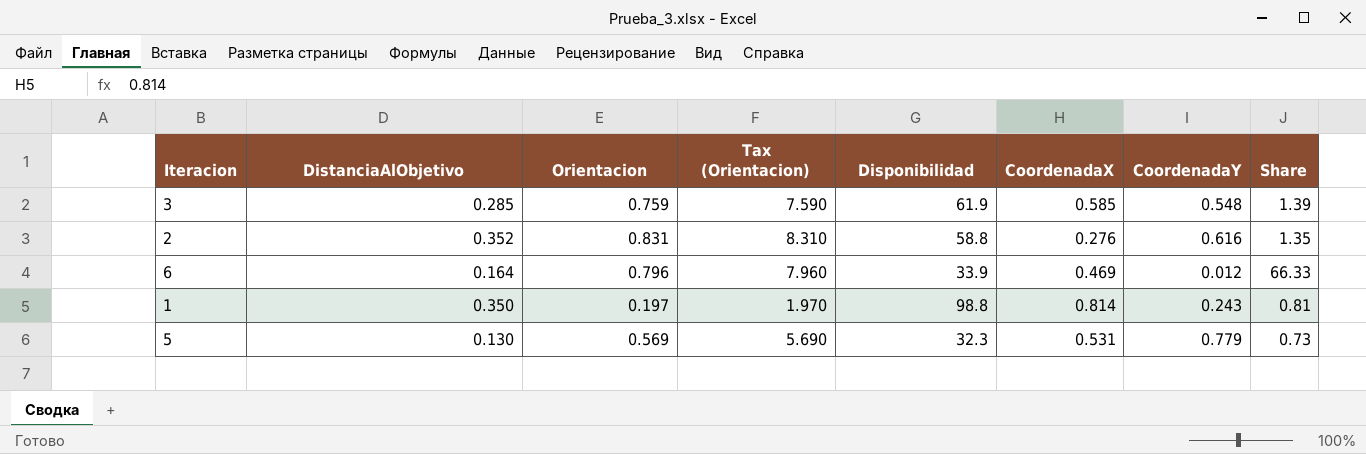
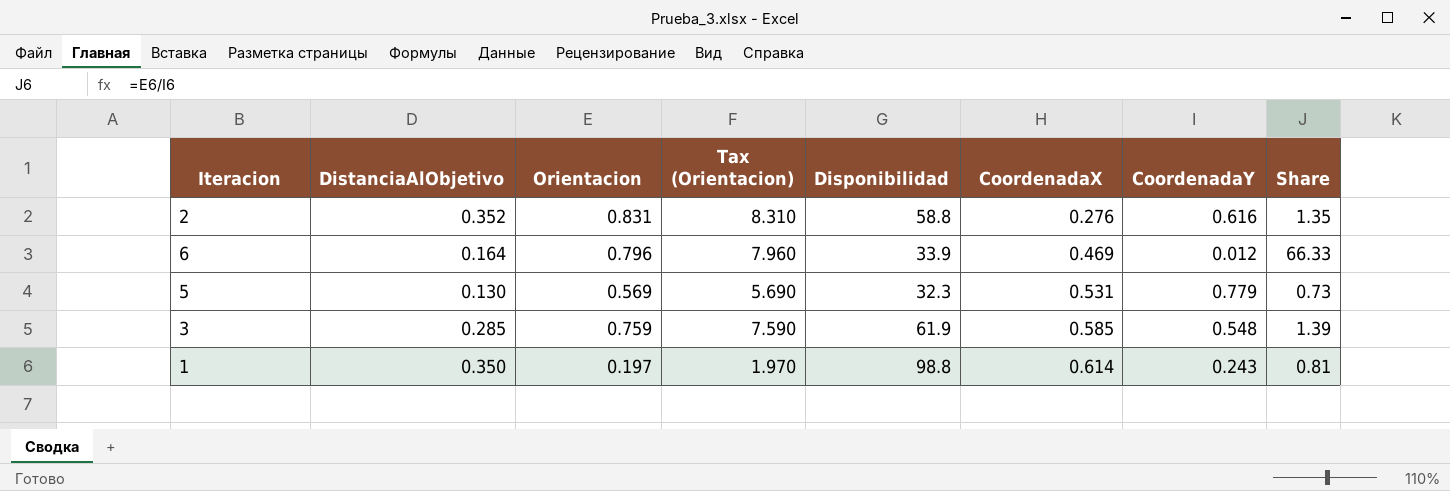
row order: none -> CoordenadaX ascending
1 | CoordenadaX: 0.814 -> 0.614

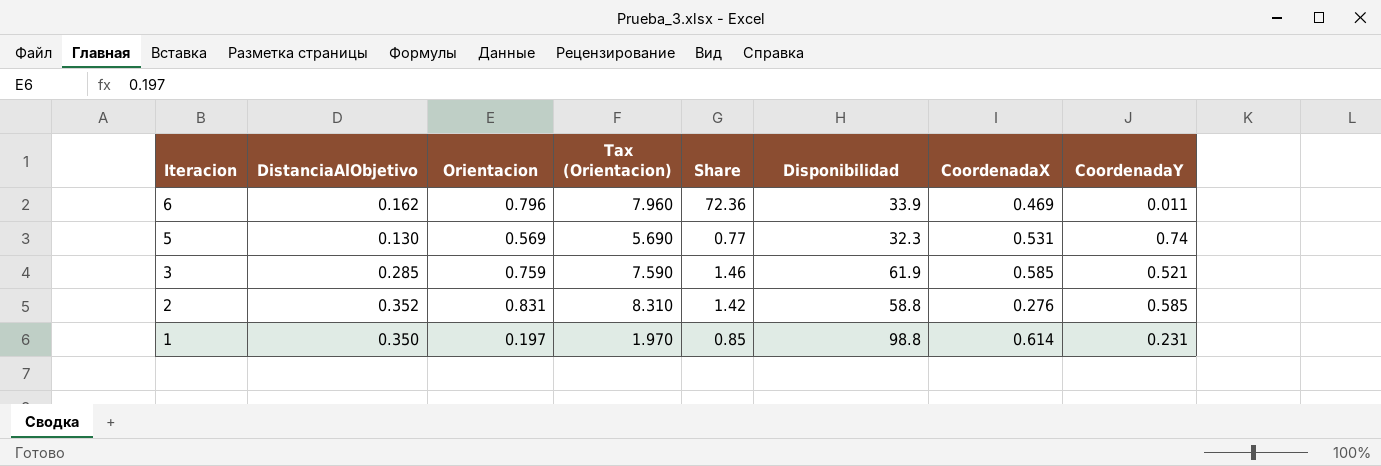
row order: CoordenadaX ascending -> Iteracion descending
column Share | position: 8 -> 5
6 | DistanciaAlObjetivo: 0.164 -> 0.162
6 | Share: 66.33 -> 72.36
6 | CoordenadaY: 0.012 -> 0.011
5 | Share: 0.73 -> 0.77
5 | CoordenadaY: 0.779 -> 0.74
3 | Share: 1.39 -> 1.46
3 | CoordenadaY: 0.548 -> 0.521
2 | Share: 1.35 -> 1.42
2 | CoordenadaY: 0.616 -> 0.585
1 | Share: 0.81 -> 0.85
1 | CoordenadaY: 0.243 -> 0.231

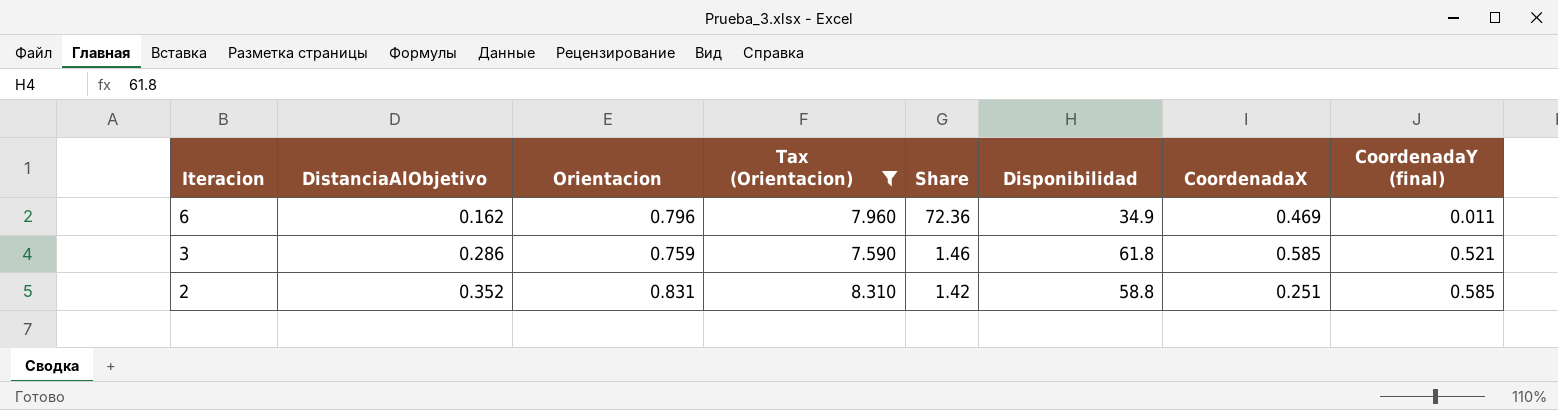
filter: none -> Tax (Orientacion) >= 7.590
column name: CoordenadaY -> CoordenadaY (final)
6 | Disponibilidad: 33.9 -> 34.9
3 | DistanciaAlObjetivo: 0.285 -> 0.286
3 | Disponibilidad: 61.9 -> 61.8
2 | CoordenadaX: 0.276 -> 0.251

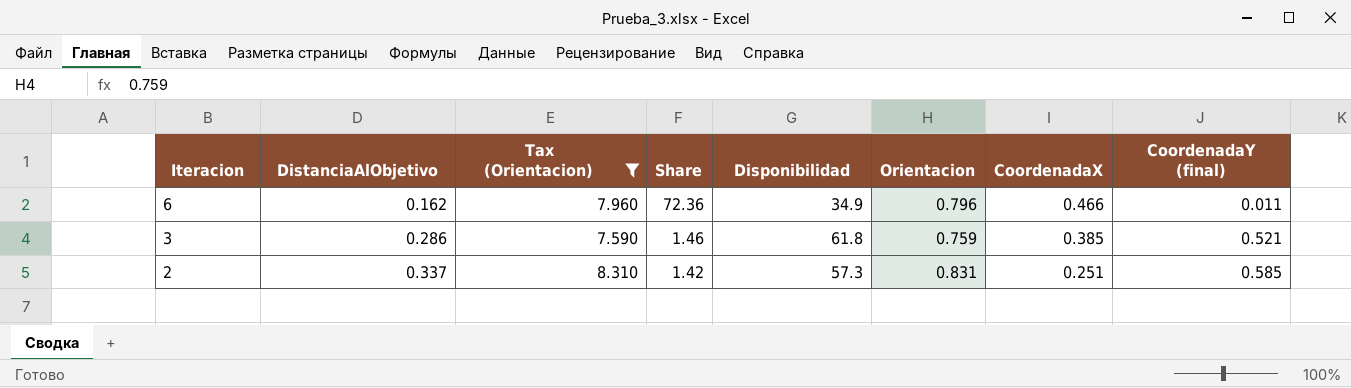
column Orientacion | position: 3 -> 6
6 | CoordenadaX: 0.469 -> 0.466
3 | CoordenadaX: 0.585 -> 0.385
2 | DistanciaAlObjetivo: 0.352 -> 0.337
2 | Disponibilidad: 58.8 -> 57.3

